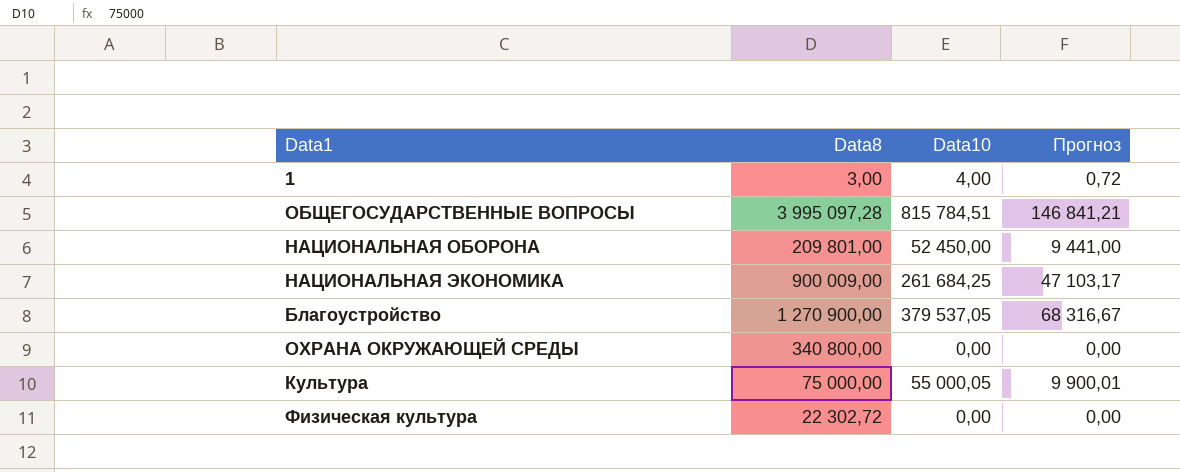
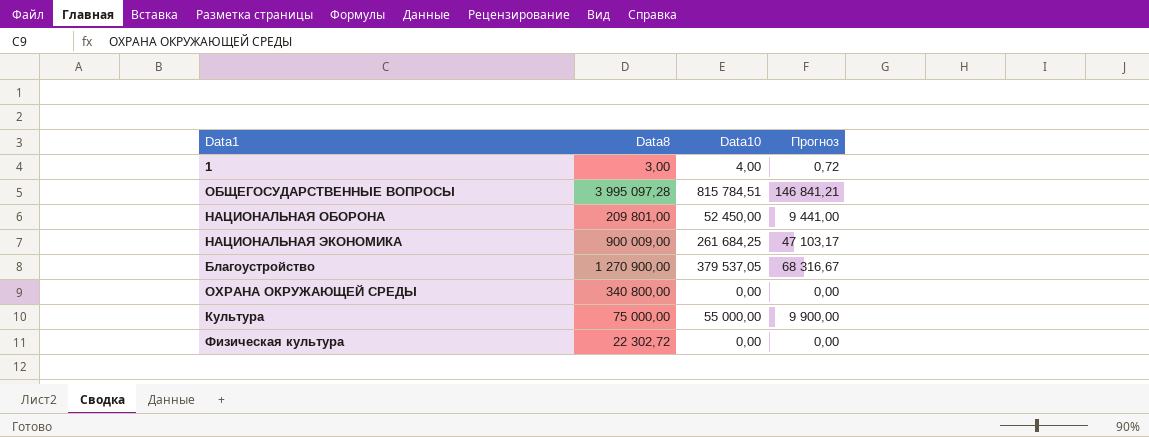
Культура | Data10: 55 000,05 -> 55 000,00
Культура | Прогноз: 9 900,01 -> 9 900,00

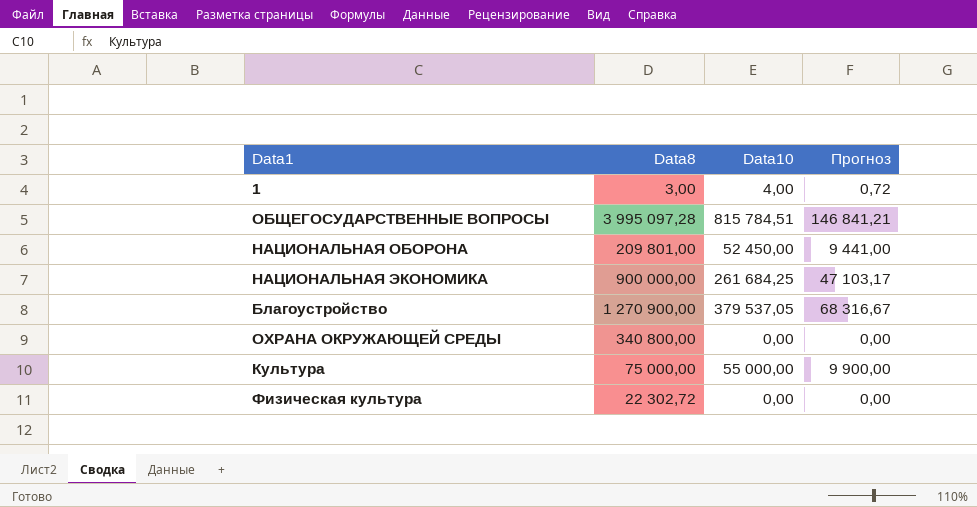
НАЦИОНАЛЬНАЯ ЭКОНОМИКА | Data8: 900 009,00 -> 900 000,00

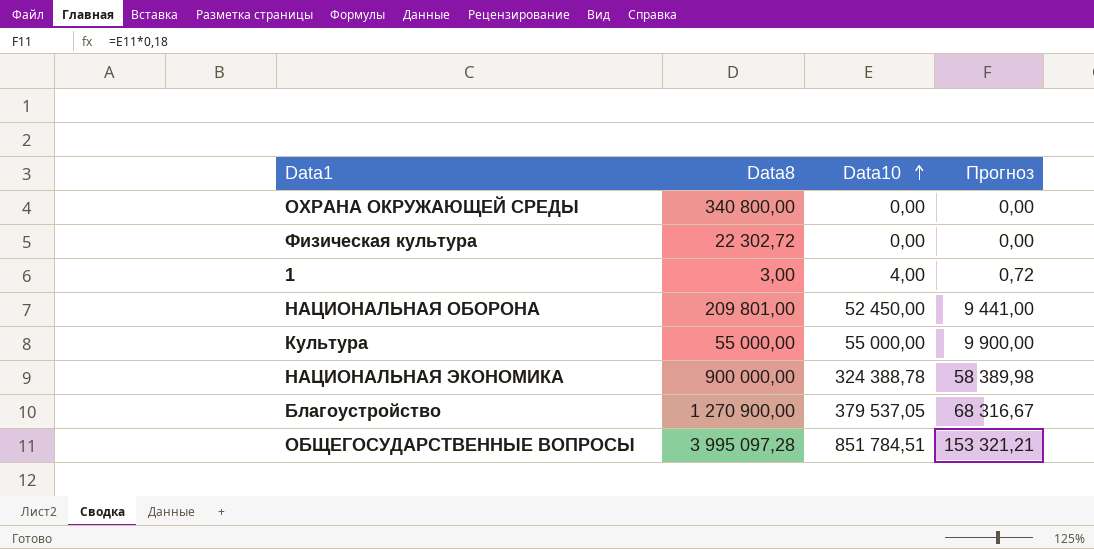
row order: none -> Data10 ascending
Культура | Data8: 75 000,00 -> 55 000,00
НАЦИОНАЛЬНАЯ ЭКОНОМИКА | Data10: 261 684,25 -> 324 388,78
НАЦИОНАЛЬНАЯ ЭКОНОМИКА | Прогноз: 47 103,17 -> 58 389,98
ОБЩЕГОСУДАРСТВЕННЫЕ ВОПРОСЫ | Data10: 815 784,51 -> 851 784,51
ОБЩЕГОСУДАРСТВЕННЫЕ ВОПРОСЫ | Прогноз: 146 841,21 -> 153 321,21

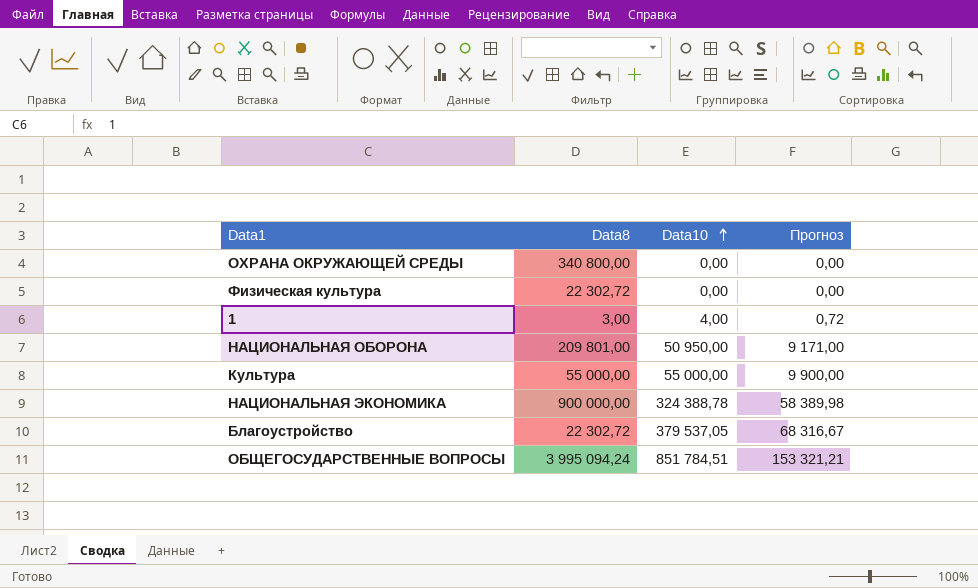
НАЦИОНАЛЬНАЯ ОБОРОНА | Data10: 52 450,00 -> 50 950,00
НАЦИОНАЛЬНАЯ ОБОРОНА | Прогноз: 9 441,00 -> 9 171,00
Благоустройство | Data8: 1 270 900,00 -> 22 302,72
ОБЩЕГОСУДАРСТВЕННЫЕ ВОПРОСЫ | Data8: 3 995 097,28 -> 3 995 094,24

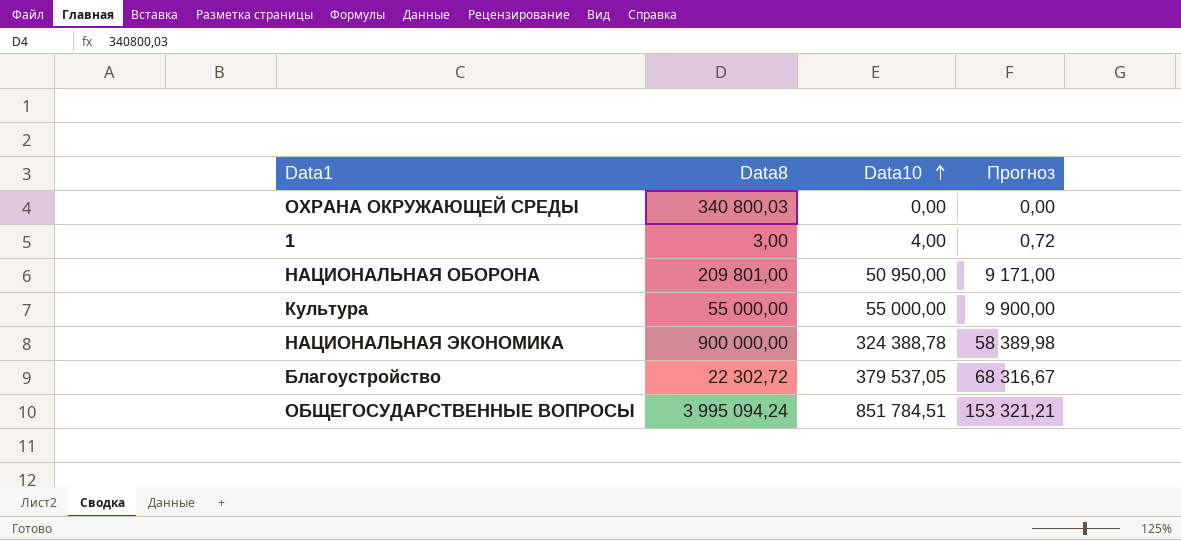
row Физическая культура: 22 302,72 | 0,00 | 0,00 -> none
ОХРАНА ОКРУЖАЮЩЕЙ СРЕДЫ | Data8: 340 800,00 -> 340 800,03

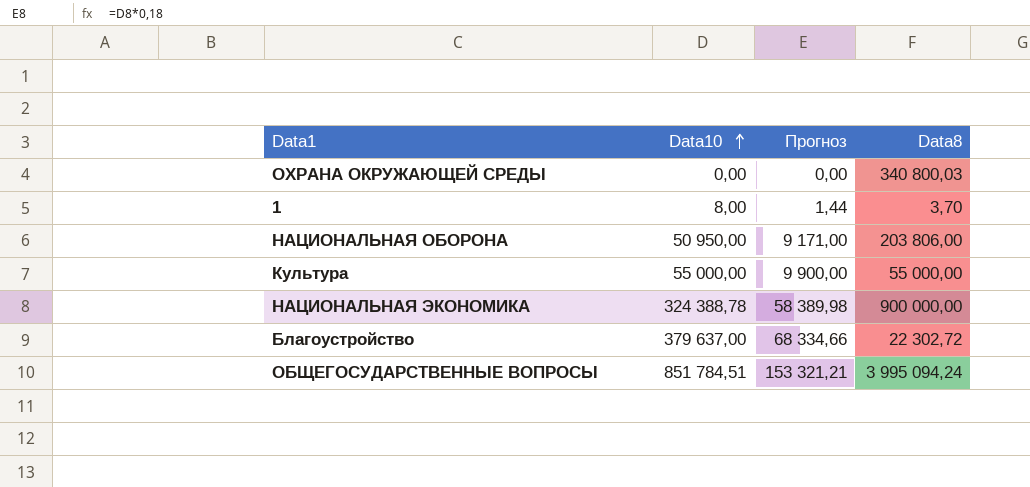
column Data8 | position: 2 -> 4
1 | Data10: 4,00 -> 8,00
1 | Прогноз: 0,72 -> 1,44
1 | Data8: 3,00 -> 3,70
НАЦИОНАЛЬНАЯ ОБОРОНА | Data8: 209 801,00 -> 203 806,00
Благоустройство | Data10: 379 537,05 -> 379 637,00
Благоустройство | Прогноз: 68 316,67 -> 68 334,66

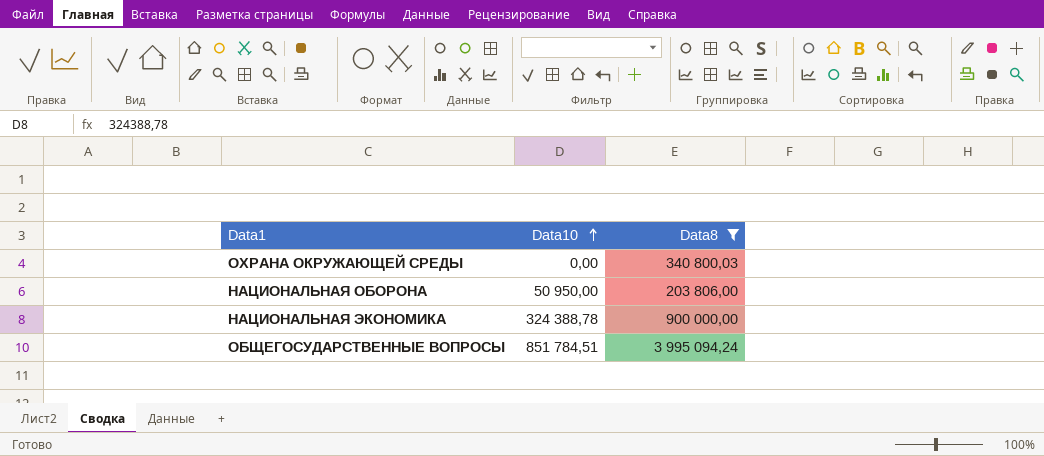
filter: none -> Data8 >= 203 806,00
column Прогноз | formula: [Data10] * 0,18 -> none

